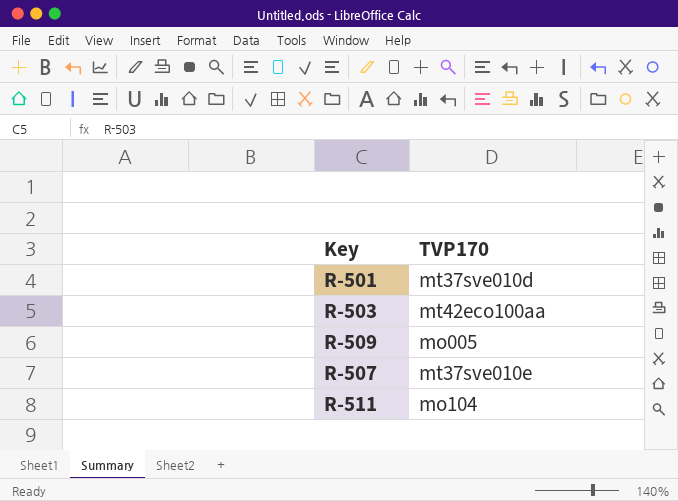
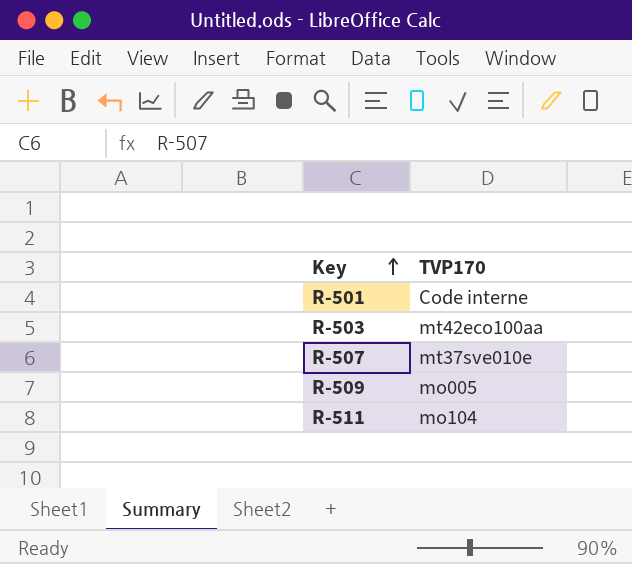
row order: none -> Key ascending
R-501 | TVP170: mt37sve010d -> Code interne

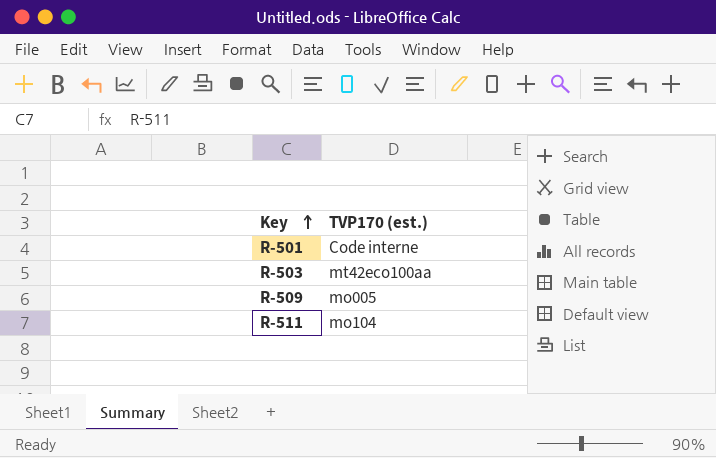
column name: TVP170 -> TVP170 (est.)
row R-507: mt37sve010e -> none

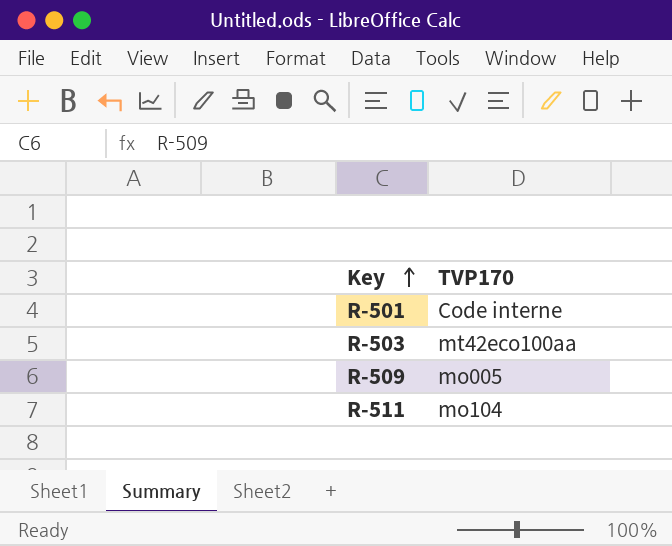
column name: TVP170 (est.) -> TVP170

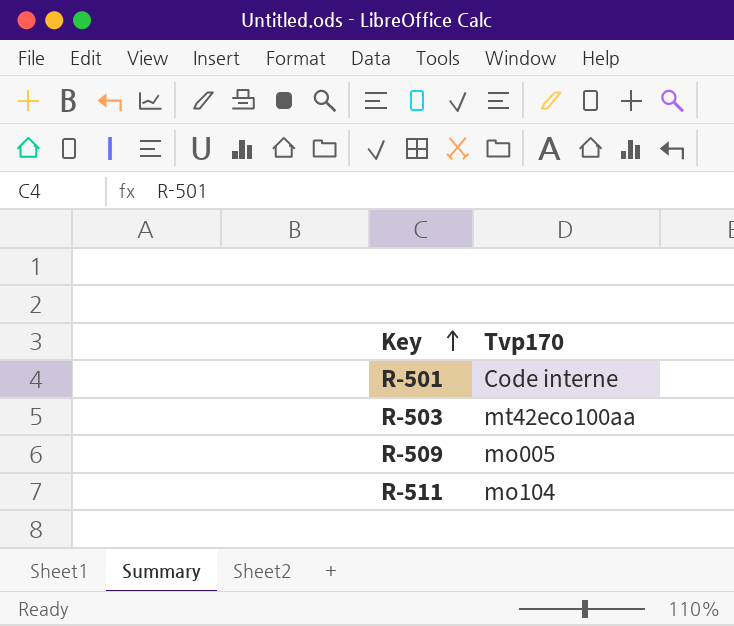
column name: TVP170 -> Tvp170

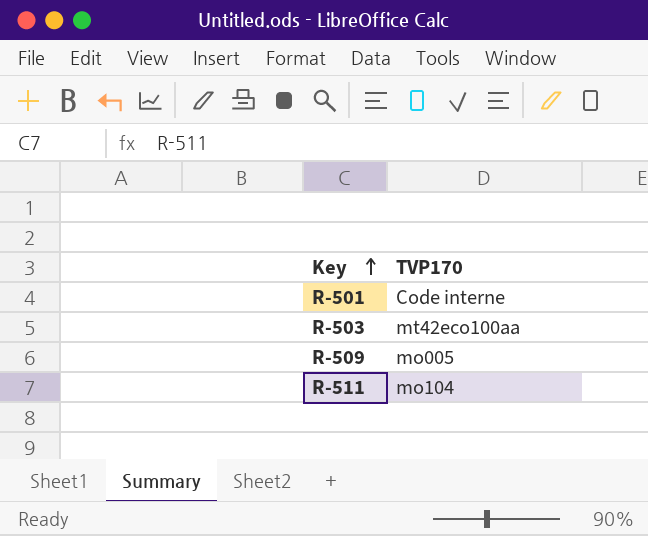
column name: Tvp170 -> TVP170

